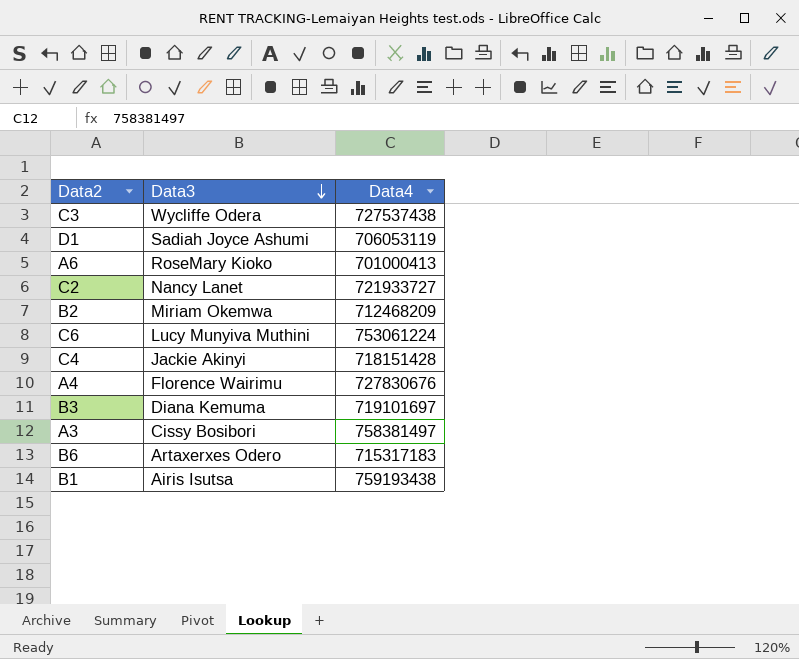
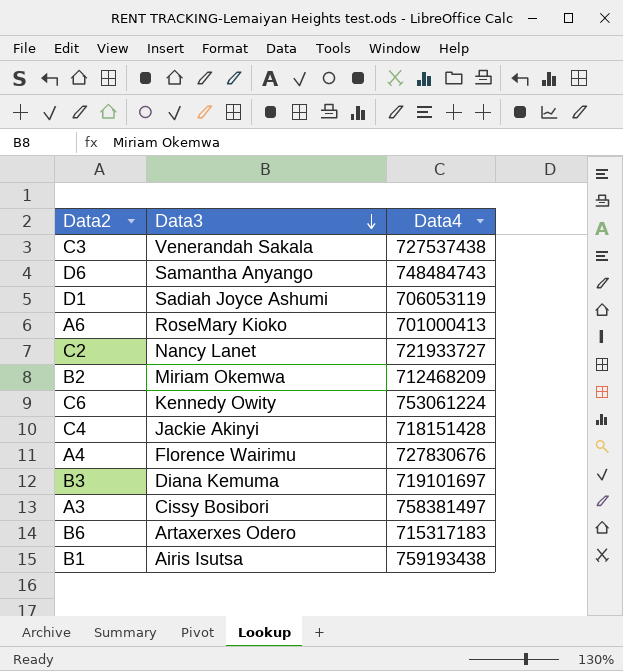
C3 | Data3: Wycliffe Odera -> Venerandah Sakala
row D6: none -> Samantha Anyango | 748484743
C6 | Data3: Lucy Munyiva Muthini -> Kennedy Owity

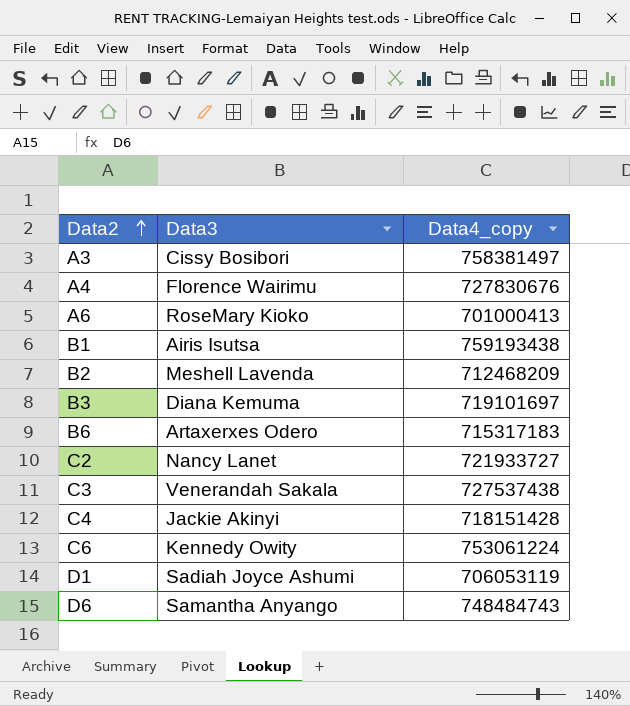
row order: Data3 descending -> Data2 ascending
column name: Data4 -> Data4_copy
B2 | Data3: Miriam Okemwa -> Meshell Lavenda

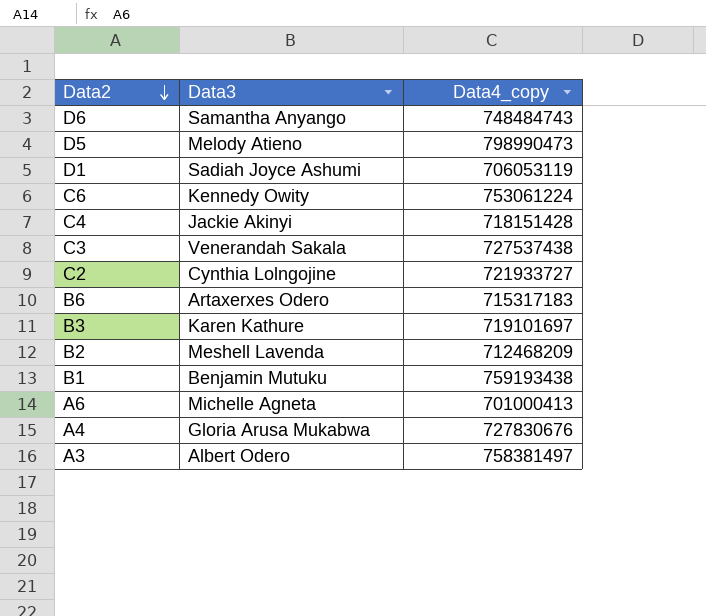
row order: Data2 ascending -> Data2 descending
row D5: none -> Melody Atieno | 798990473
C2 | Data3: Nancy Lanet -> Cynthia Lolngojine
B3 | Data3: Diana Kemuma -> Karen Kathure
B1 | Data3: Airis Isutsa -> Benjamin Mutuku
A6 | Data3: RoseMary Kioko -> Michelle Agneta
A4 | Data3: Florence Wairimu -> Gloria Arusa Mukabwa
A3 | Data3: Cissy Bosibori -> Albert Odero

